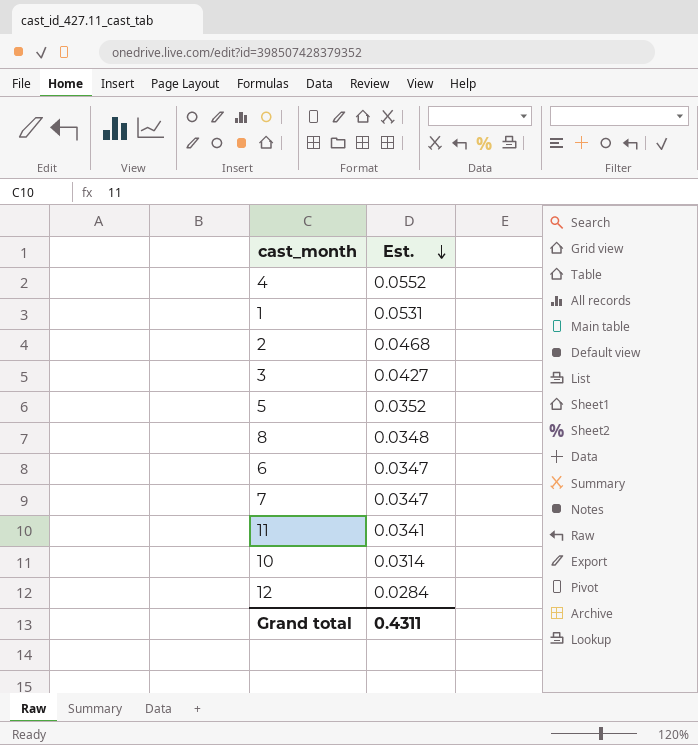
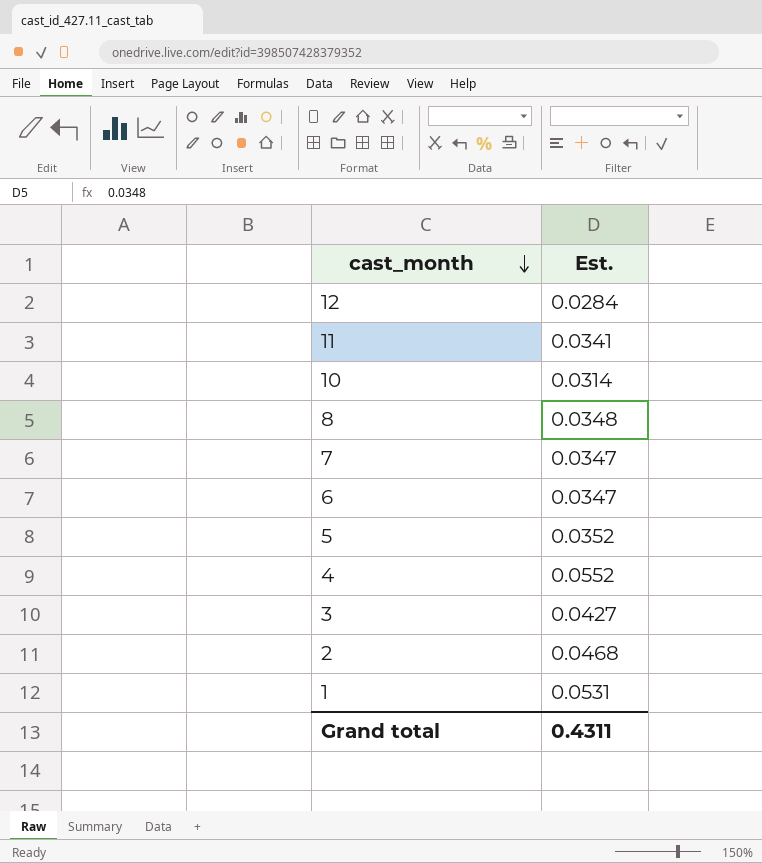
row order: Est. descending -> cast_month descending

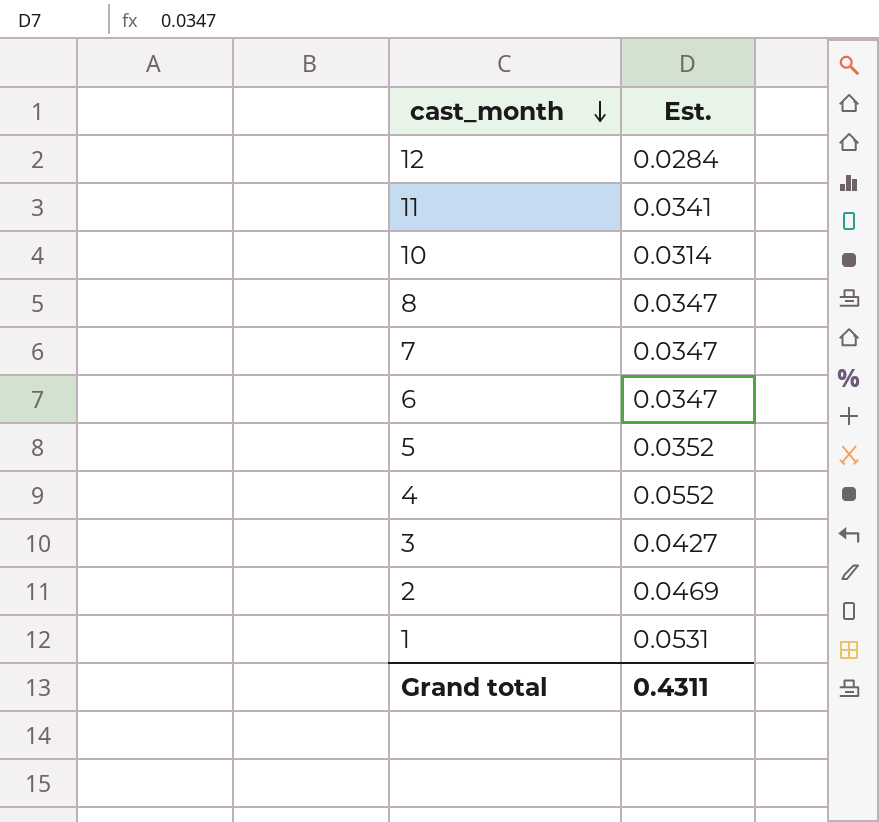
8 | Est.: 0.0348 -> 0.0347
2 | Est.: 0.0468 -> 0.0469

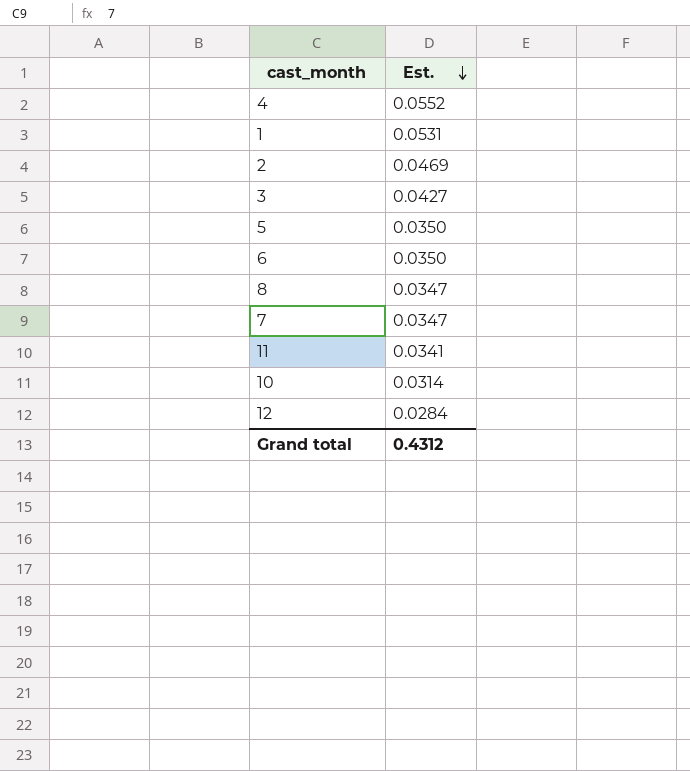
row order: cast_month descending -> Est. descending
5 | Est.: 0.0352 -> 0.0350
6 | Est.: 0.0347 -> 0.0350
Grand total | Est.: 0.4311 -> 0.4312

